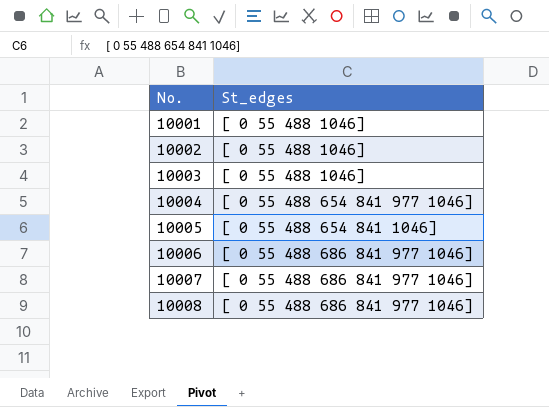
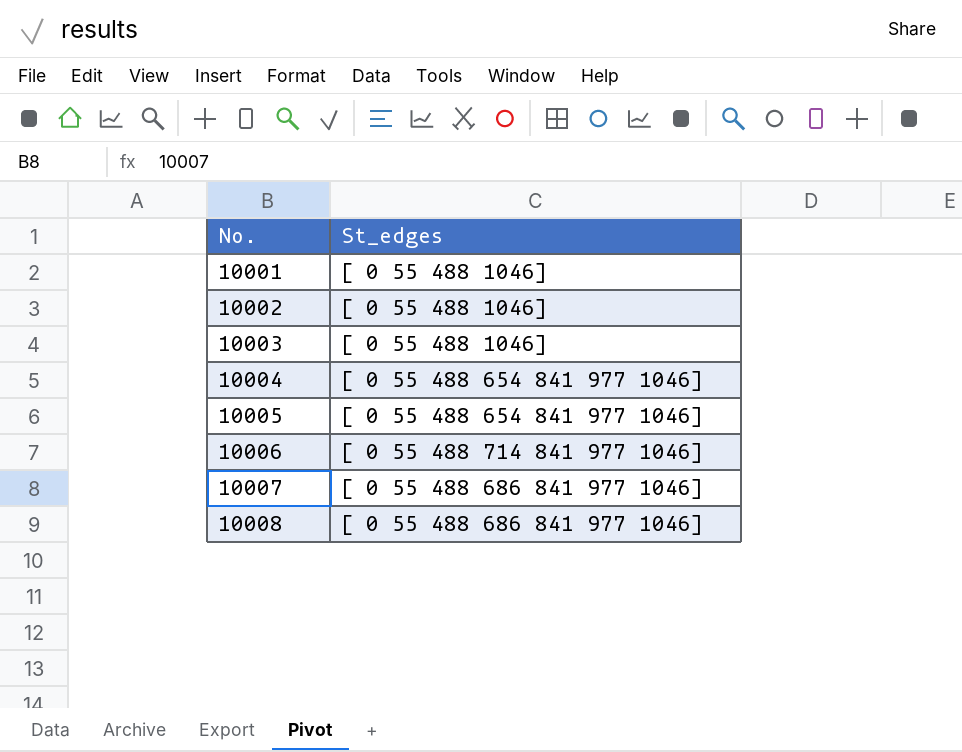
10005 | St_edges: [ 0 55 488 654 841 1046] -> [ 0 55 488 654 841 977 1046]
10006 | St_edges: [ 0 55 488 686 841 977 1046] -> [ 0 55 488 714 841 977 1046]

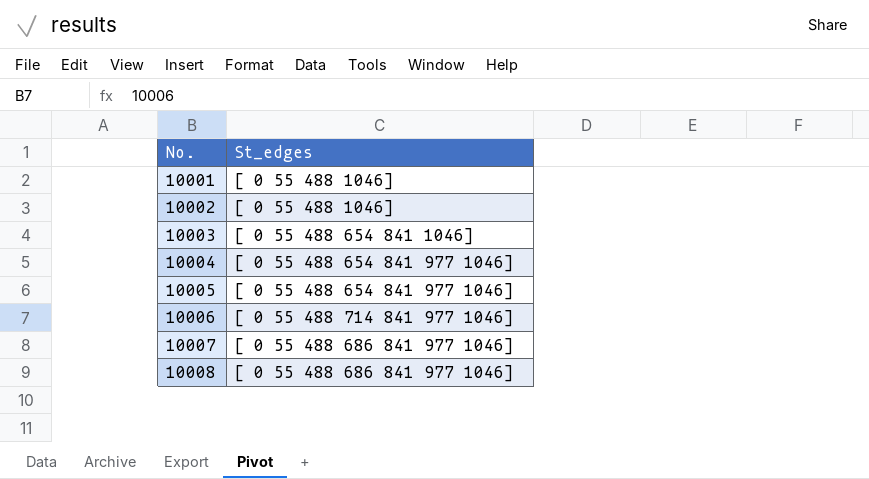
10003 | St_edges: [ 0 55 488 1046] -> [ 0 55 488 654 841 1046]

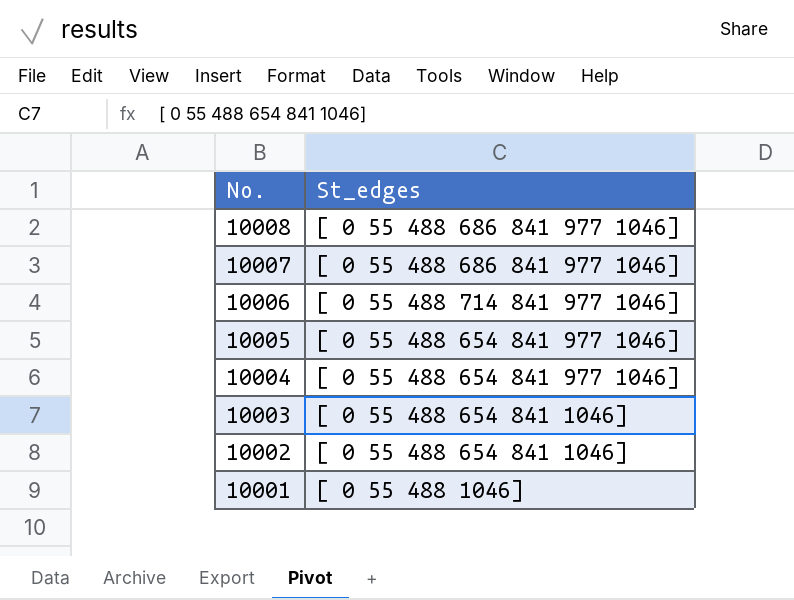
row order: No. ascending -> No. descending
10002 | St_edges: [ 0 55 488 1046] -> [ 0 55 488 654 841 1046]

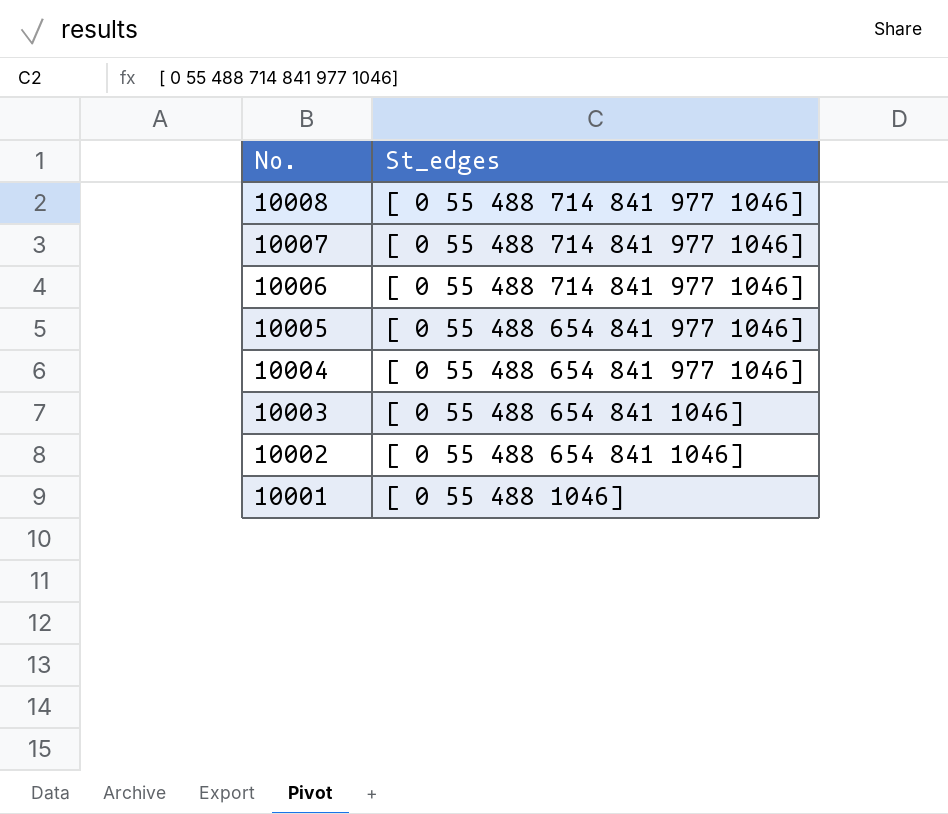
10008 | St_edges: [ 0 55 488 686 841 977 1046] -> [ 0 55 488 714 841 977 1046]
10007 | St_edges: [ 0 55 488 686 841 977 1046] -> [ 0 55 488 714 841 977 1046]

